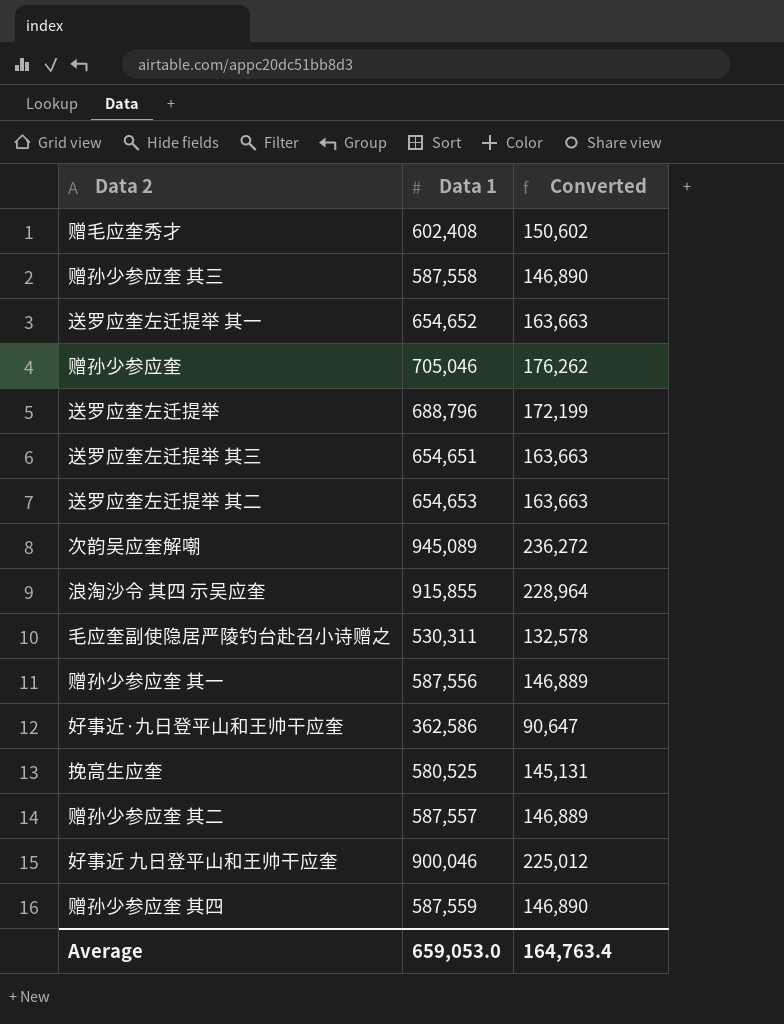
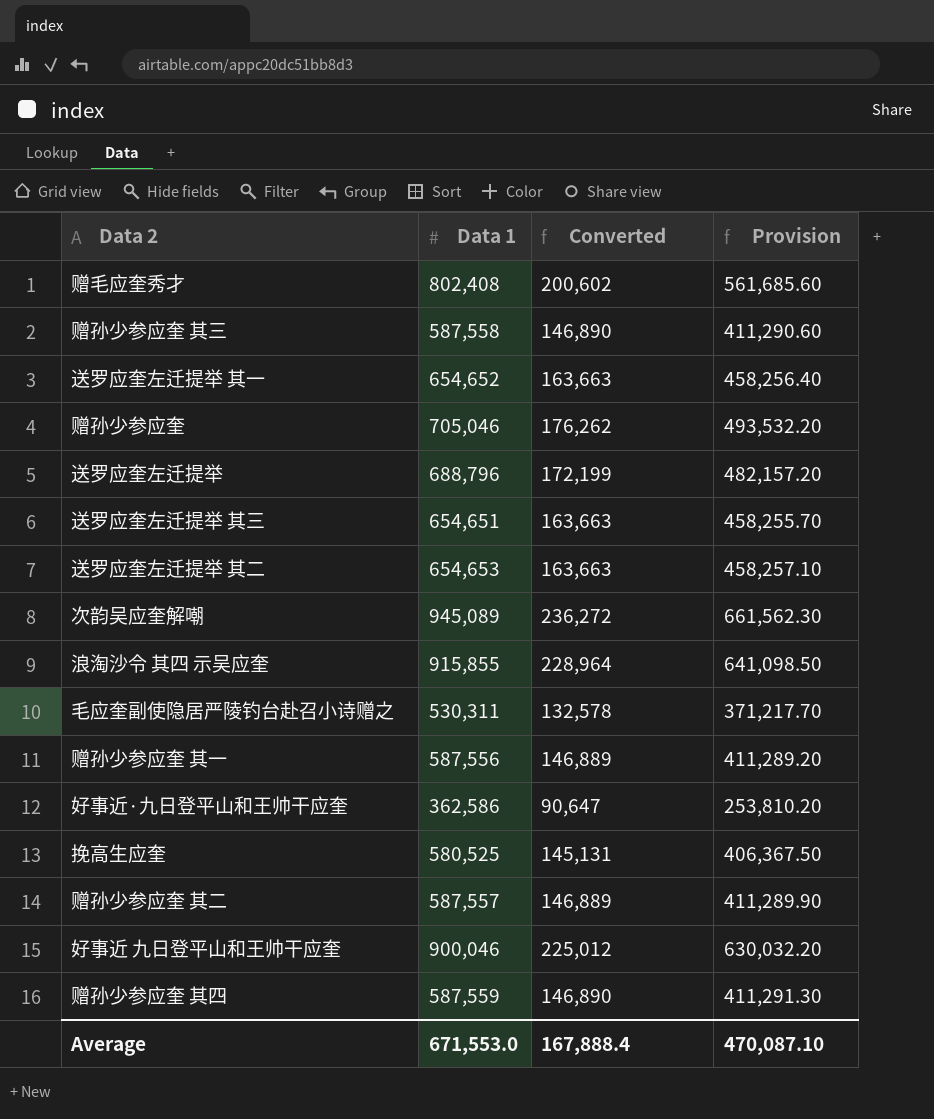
column Provision | formula: none -> [Data 1] * 0.7
赠毛应奎秀才 | Data 1: 602,408 -> 802,408
赠毛应奎秀才 | Converted: 150,602 -> 200,602
Average | Data 1: 659,053.0 -> 671,553.0
Average | Converted: 164,763.4 -> 167,888.4

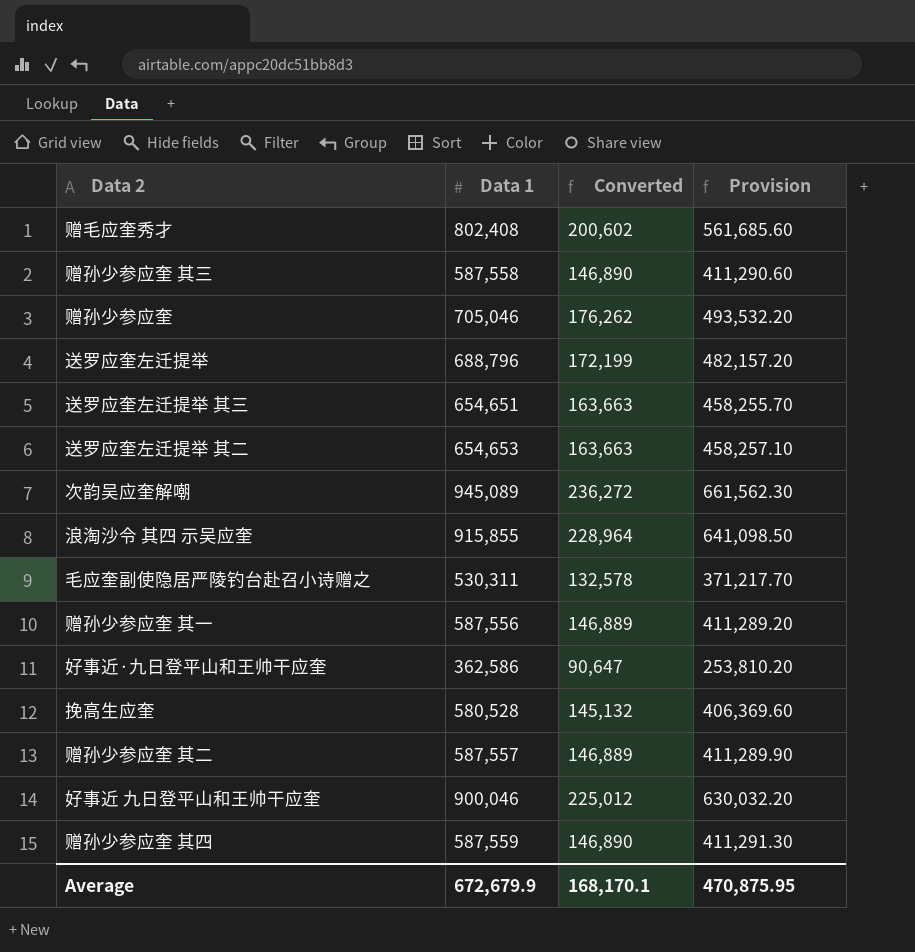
row 送罗应奎左迁提举 其一: 654,652 | 163,663 | 458,256.40 -> none
挽高生应奎 | Data 1: 580,525 -> 580,528
挽高生应奎 | Converted: 145,131 -> 145,132
挽高生应奎 | Provision: 406,367.50 -> 406,369.60
Average | Data 1: 671,553.0 -> 672,679.9
Average | Converted: 167,888.4 -> 168,170.1
Average | Provision: 470,087.10 -> 470,875.95

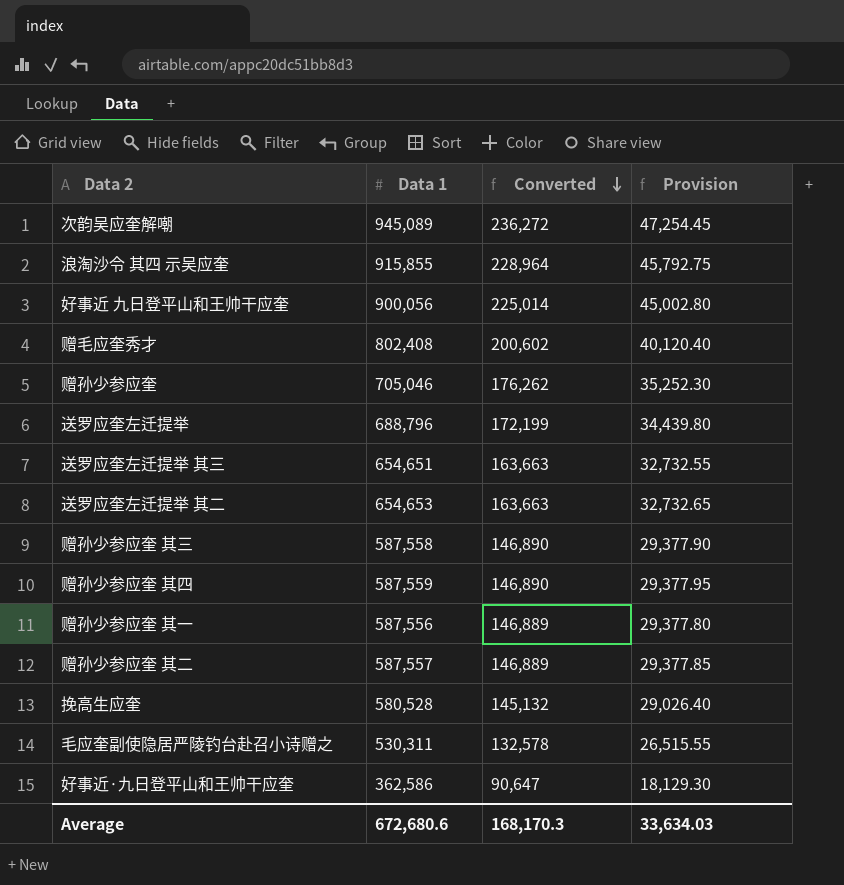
row order: none -> Converted descending
column Provision | formula: [Data 1] * 0.7 -> [Data 1] * 0.05
好事近 九日登平山和王帅干应奎 | Data 1: 900,046 -> 900,056
好事近 九日登平山和王帅干应奎 | Converted: 225,012 -> 225,014
Average | Data 1: 672,679.9 -> 672,680.6
Average | Converted: 168,170.1 -> 168,170.3
Average | Provision: 470,875.95 -> 33,634.03

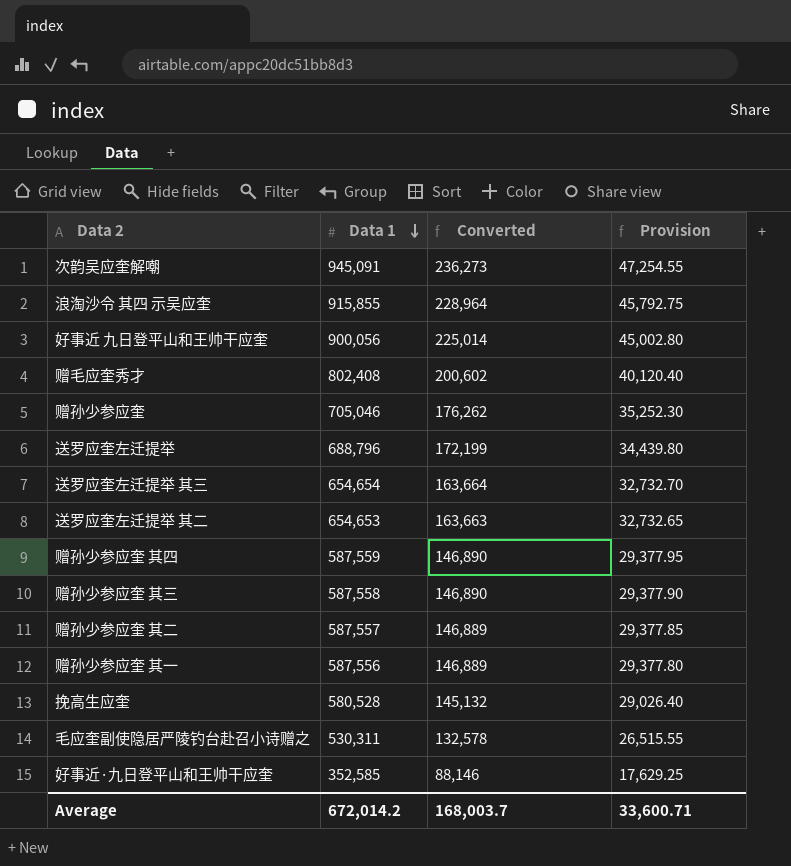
row order: Converted descending -> Data 1 descending
次韵吴应奎解嘲 | Data 1: 945,089 -> 945,091
次韵吴应奎解嘲 | Converted: 236,272 -> 236,273
次韵吴应奎解嘲 | Provision: 47,254.45 -> 47,254.55
送罗应奎左迁提举 其三 | Data 1: 654,651 -> 654,654
送罗应奎左迁提举 其三 | Converted: 163,663 -> 163,664
送罗应奎左迁提举 其三 | Provision: 32,732.55 -> 32,732.70
好事近·九日登平山和王帅干应奎 | Data 1: 362,586 -> 352,585
好事近·九日登平山和王帅干应奎 | Converted: 90,647 -> 88,146
好事近·九日登平山和王帅干应奎 | Provision: 18,129.30 -> 17,629.25
Average | Data 1: 672,680.6 -> 672,014.2
Average | Converted: 168,170.3 -> 168,003.7
Average | Provision: 33,634.03 -> 33,600.71

